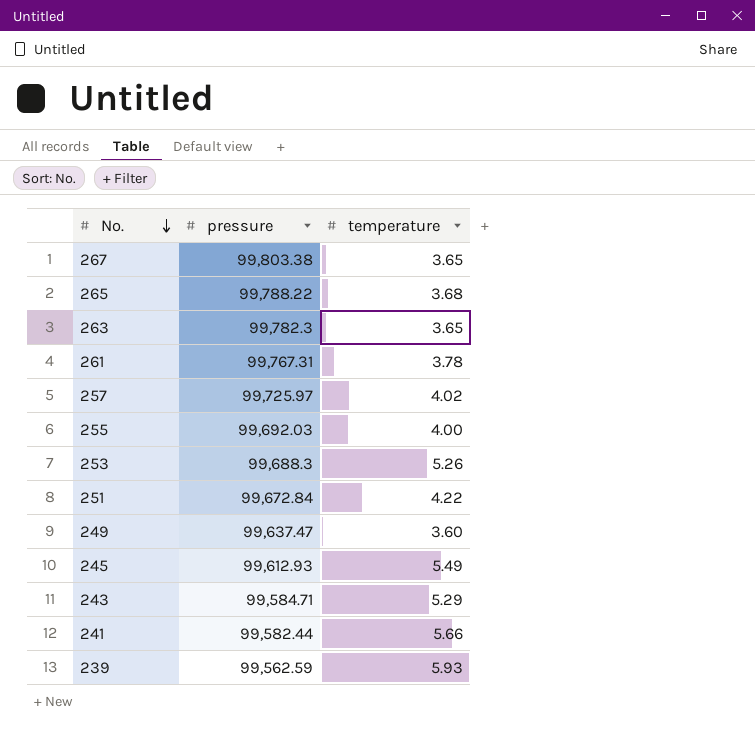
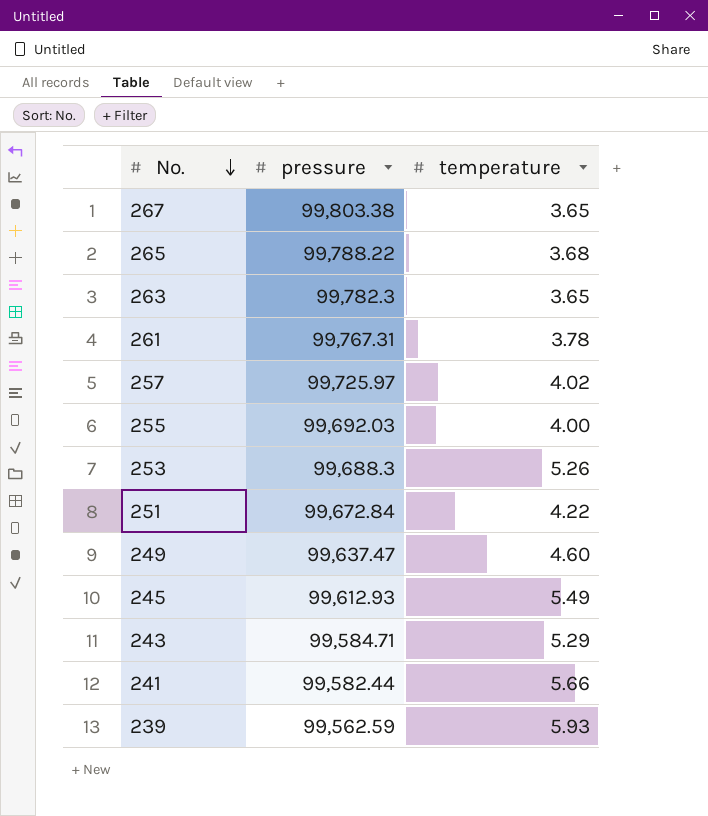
249 | temperature: 3.60 -> 4.60

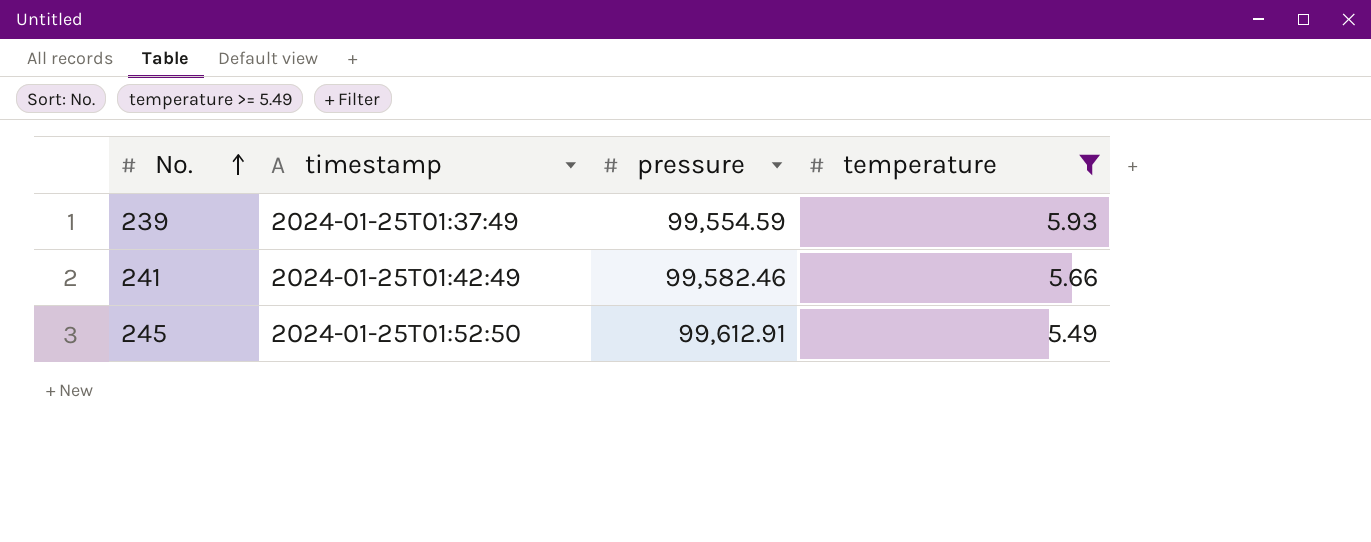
filter: none -> temperature >= 5.49
row order: No. descending -> No. ascending
column timestamp | position: none -> 2
239 | pressure: 99,562.59 -> 99,554.59
241 | pressure: 99,582.44 -> 99,582.46
245 | pressure: 99,612.93 -> 99,612.91

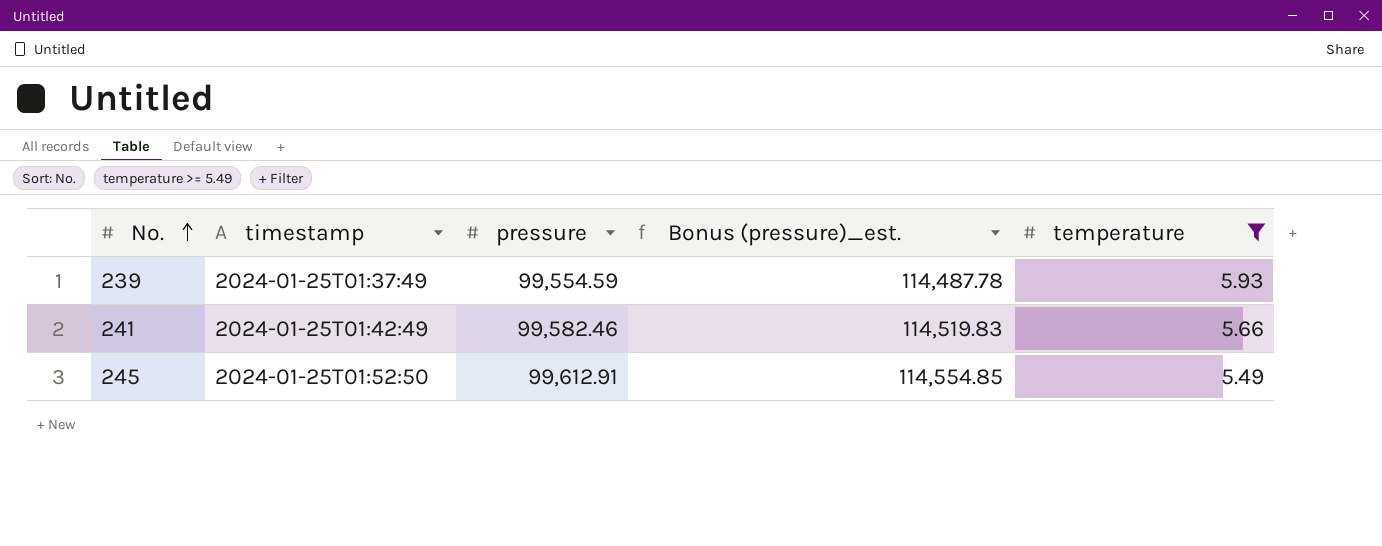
column Bonus (pressure)_est. | formula: none -> [pressure] * 1.15

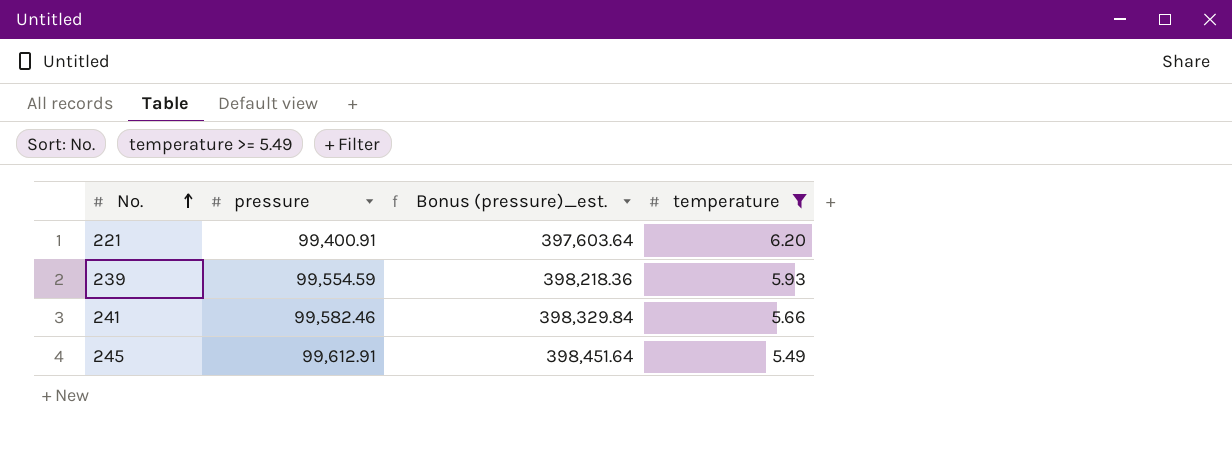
column timestamp | position: 2 -> none
column Bonus (pressure)_est. | formula: [pressure] * 1.15 -> [pressure] * 4
row 221: none -> 99,400.91 | 397,603.64 | 6.20

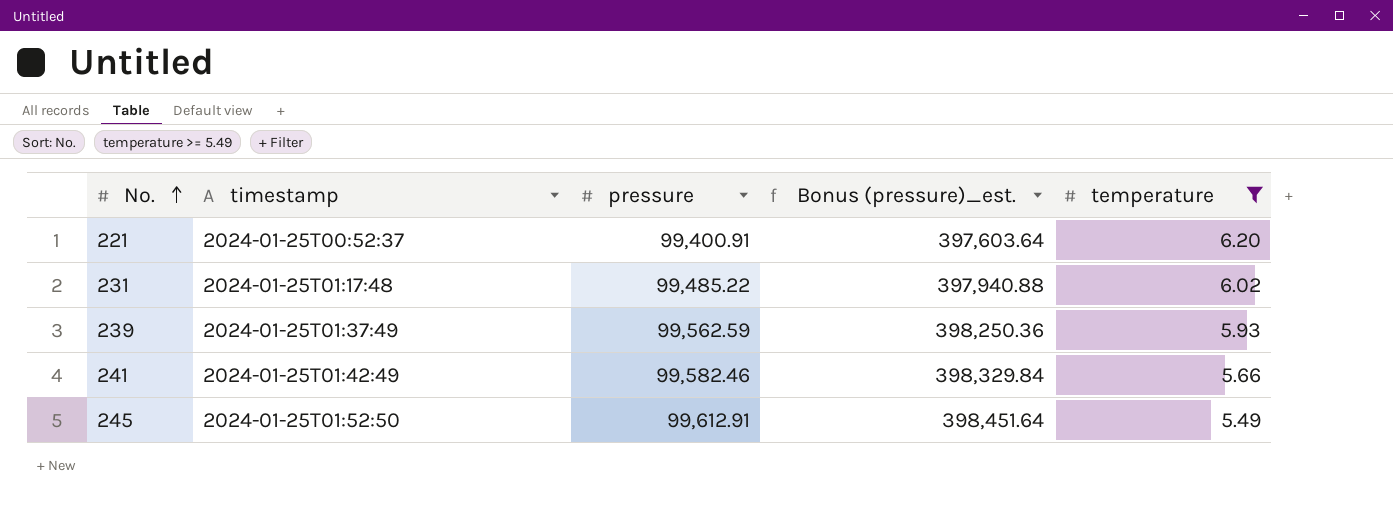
column timestamp | position: none -> 2
row 231: none -> 2024-01-25T01:17:48 | 99,485.22 | 397,940.88 | 6.02
239 | pressure: 99,554.59 -> 99,562.59
239 | Bonus (pressure)_est.: 398,218.36 -> 398,250.36

